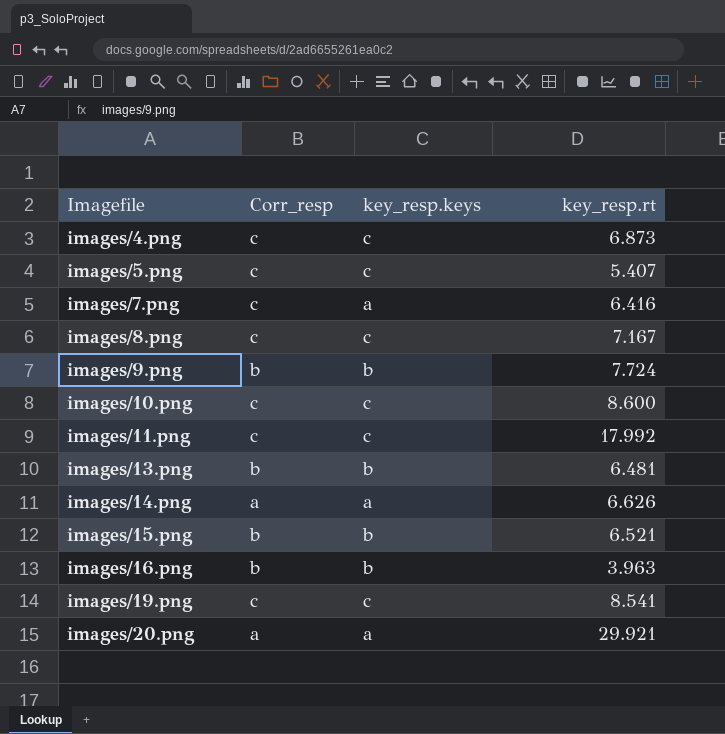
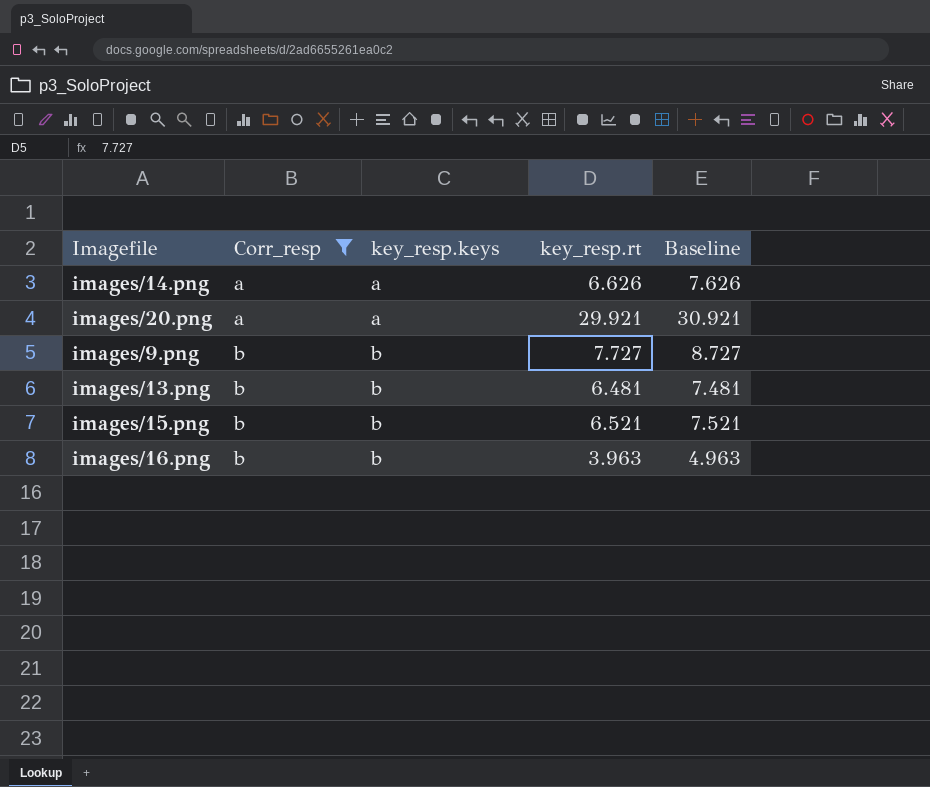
filter: none -> Corr_resp != c
row order: Imagefile ascending -> Corr_resp ascending
column Baseline | formula: none -> [key_resp.rt] + 1
images/9.png | key_resp.rt: 7.724 -> 7.727

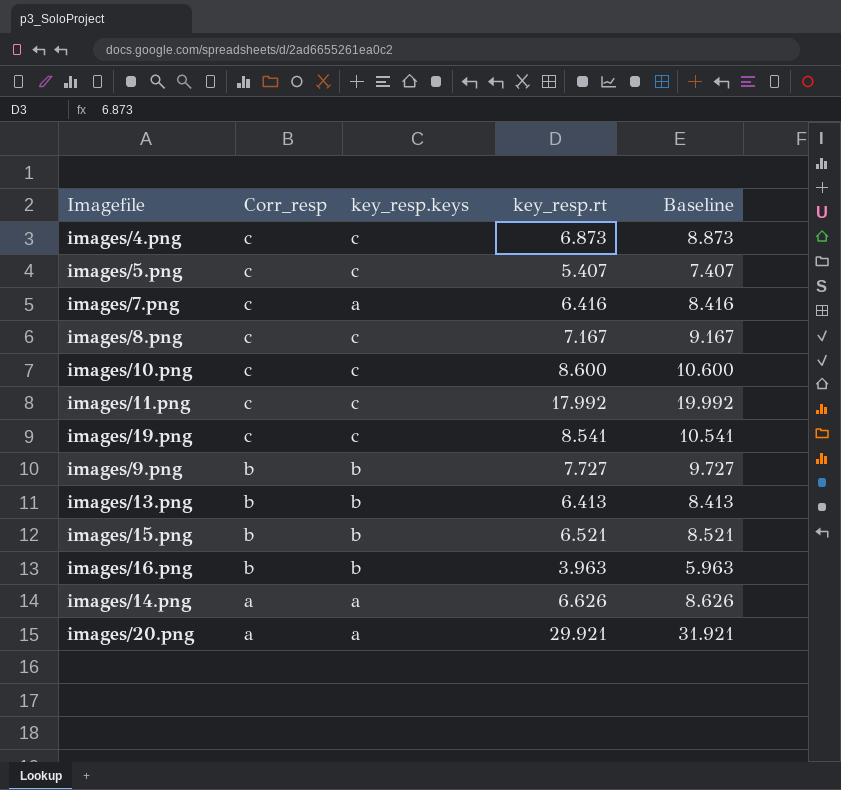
filter: Corr_resp != c -> none
row order: Corr_resp ascending -> Corr_resp descending
column Baseline | formula: [key_resp.rt] + 1 -> [key_resp.rt] + 2
images/13.png | key_resp.rt: 6.481 -> 6.413

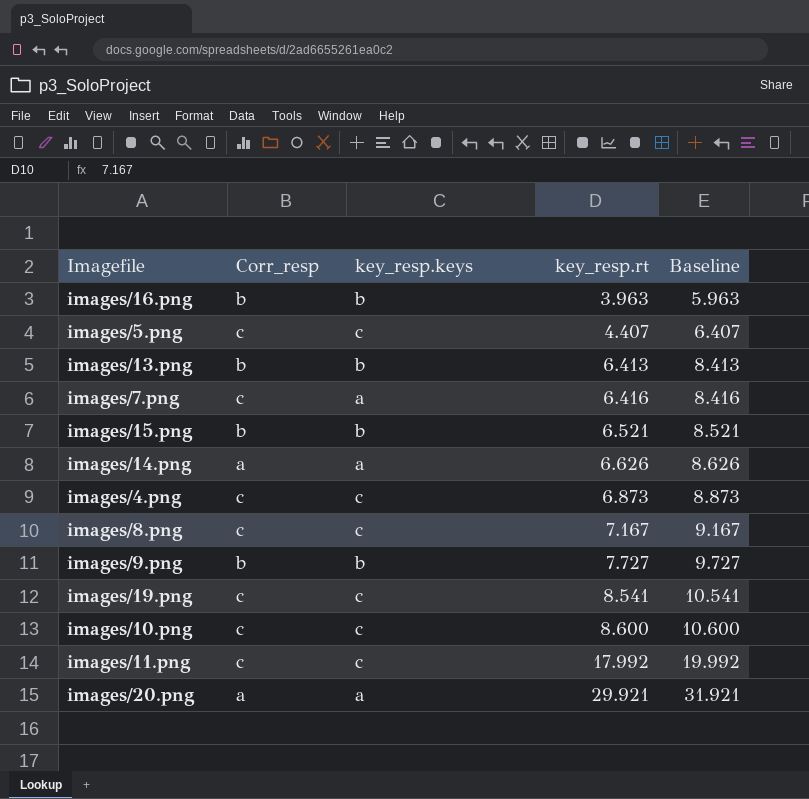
row order: Corr_resp descending -> key_resp.rt ascending
images/5.png | key_resp.rt: 5.407 -> 4.407
images/5.png | Baseline: 7.407 -> 6.407

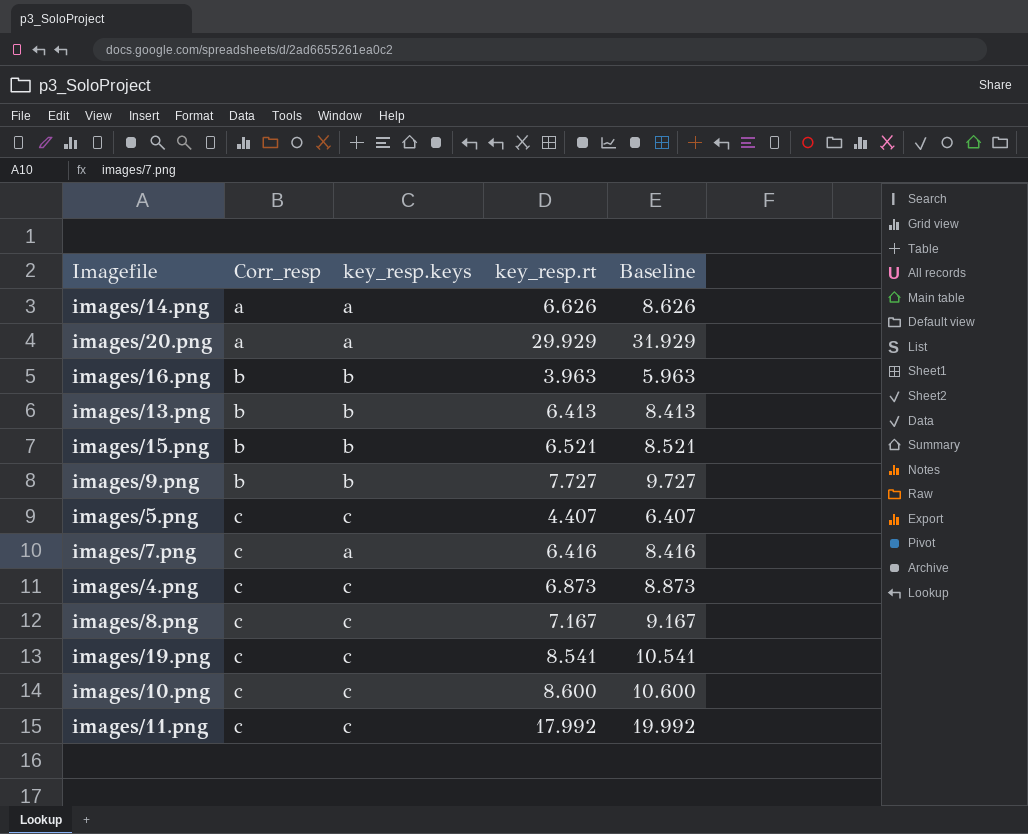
row order: key_resp.rt ascending -> Corr_resp ascending
images/20.png | key_resp.rt: 29.921 -> 29.929
images/20.png | Baseline: 31.921 -> 31.929

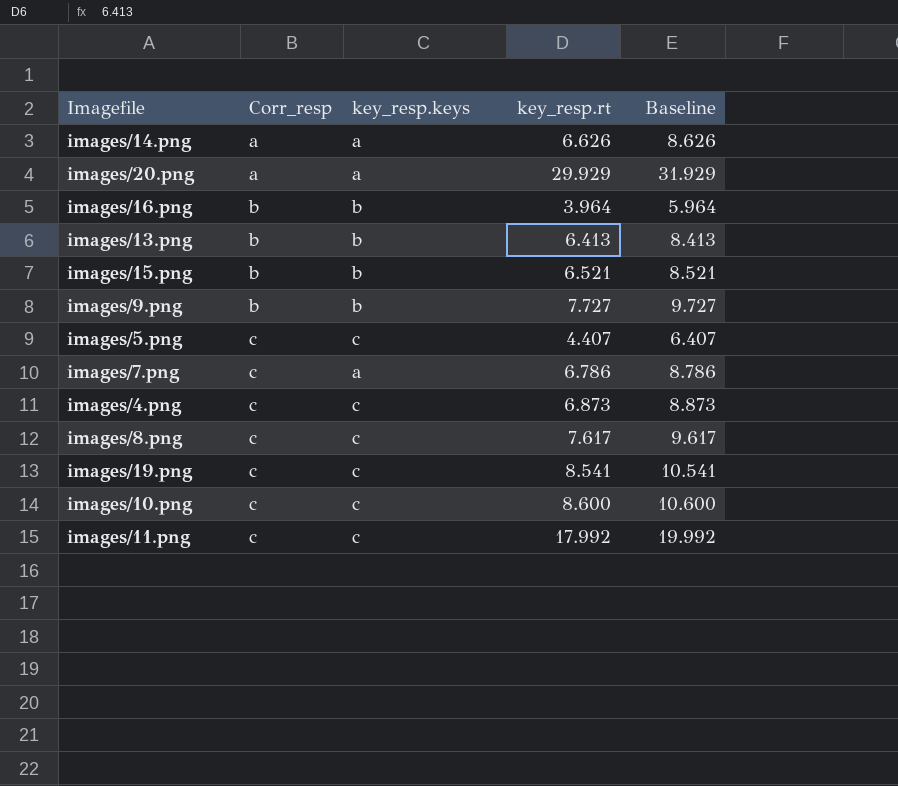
images/16.png | key_resp.rt: 3.963 -> 3.964
images/16.png | Baseline: 5.963 -> 5.964
images/7.png | key_resp.rt: 6.416 -> 6.786
images/7.png | Baseline: 8.416 -> 8.786
images/8.png | key_resp.rt: 7.167 -> 7.617
images/8.png | Baseline: 9.167 -> 9.617

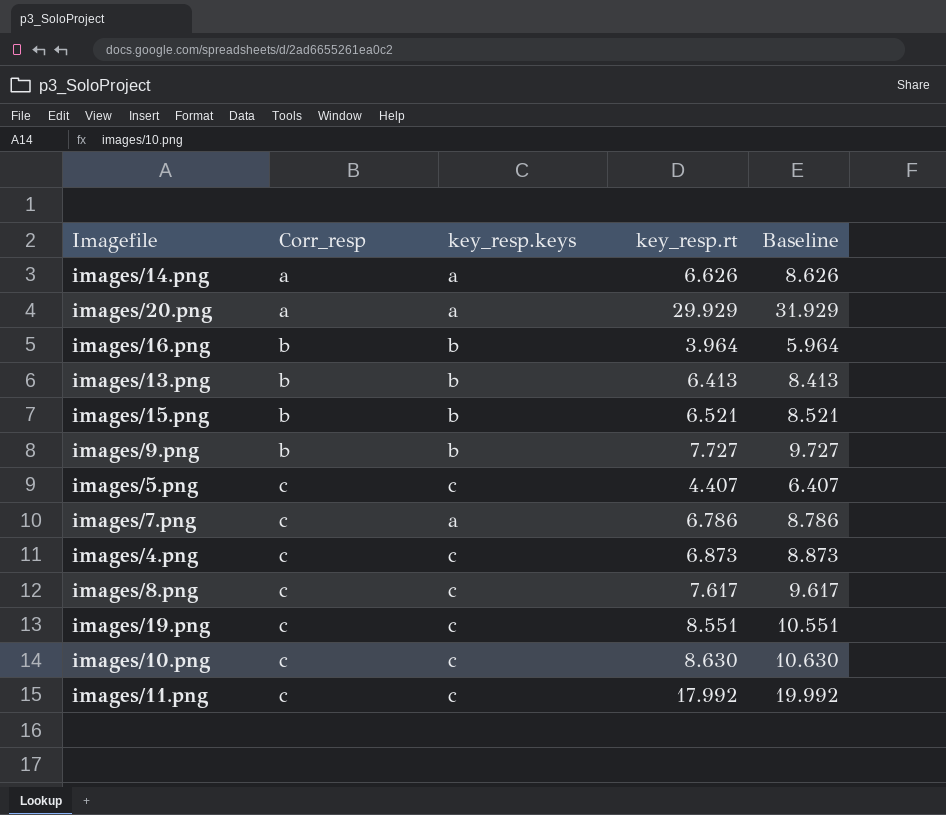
images/19.png | key_resp.rt: 8.541 -> 8.551
images/19.png | Baseline: 10.541 -> 10.551
images/10.png | key_resp.rt: 8.600 -> 8.630
images/10.png | Baseline: 10.600 -> 10.630

